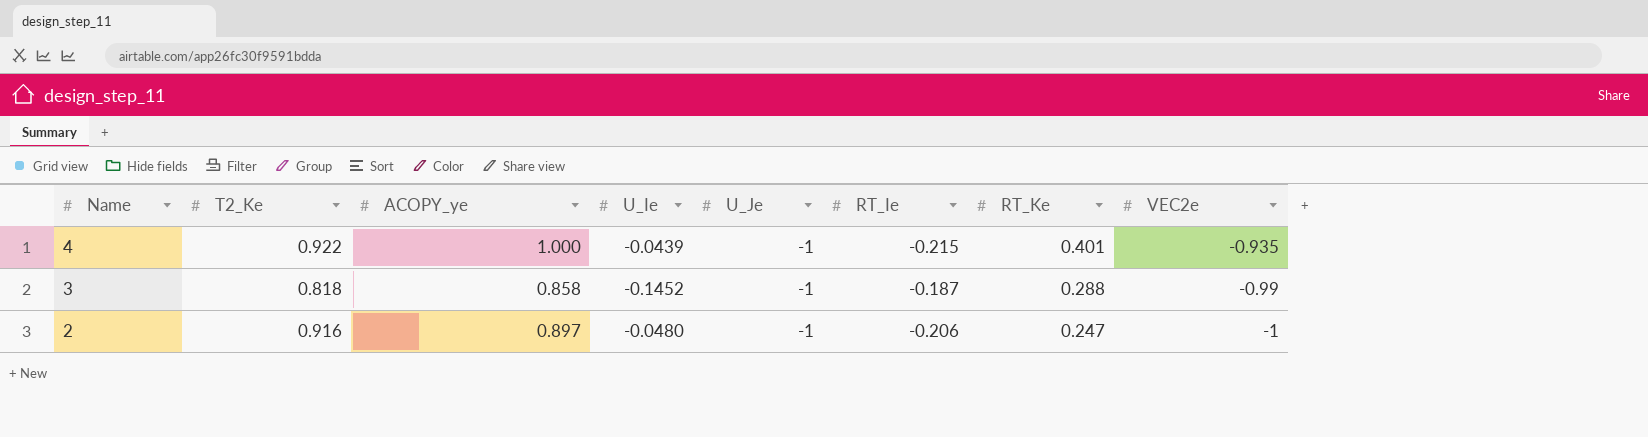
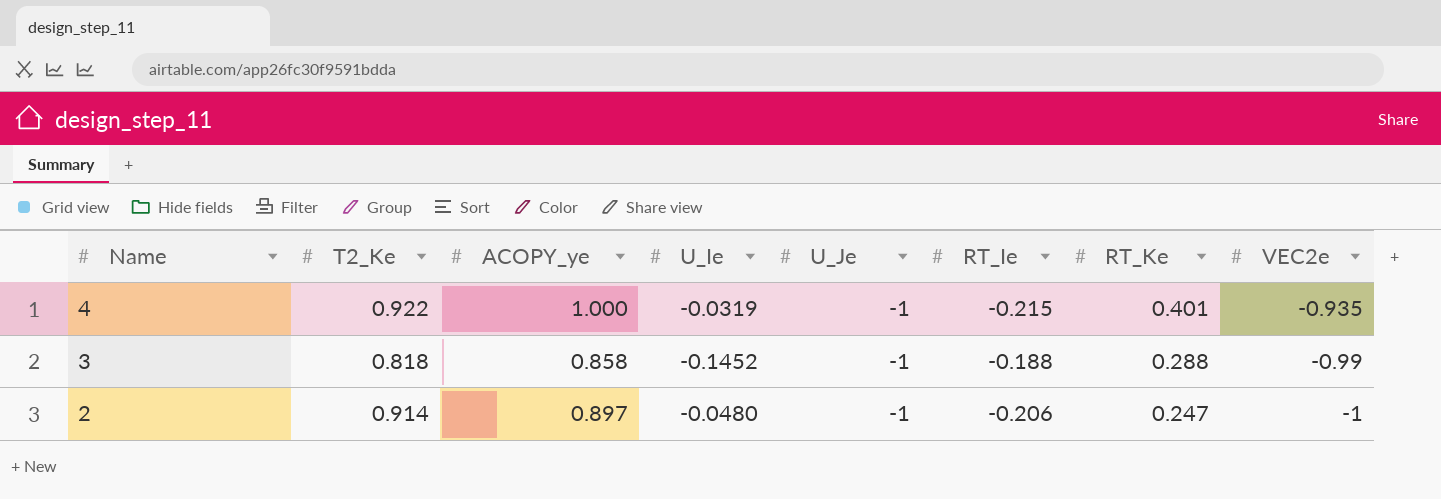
4 | U_Ie: -0.0439 -> -0.0319
3 | RT_Ie: -0.187 -> -0.188
2 | T2_Ke: 0.916 -> 0.914

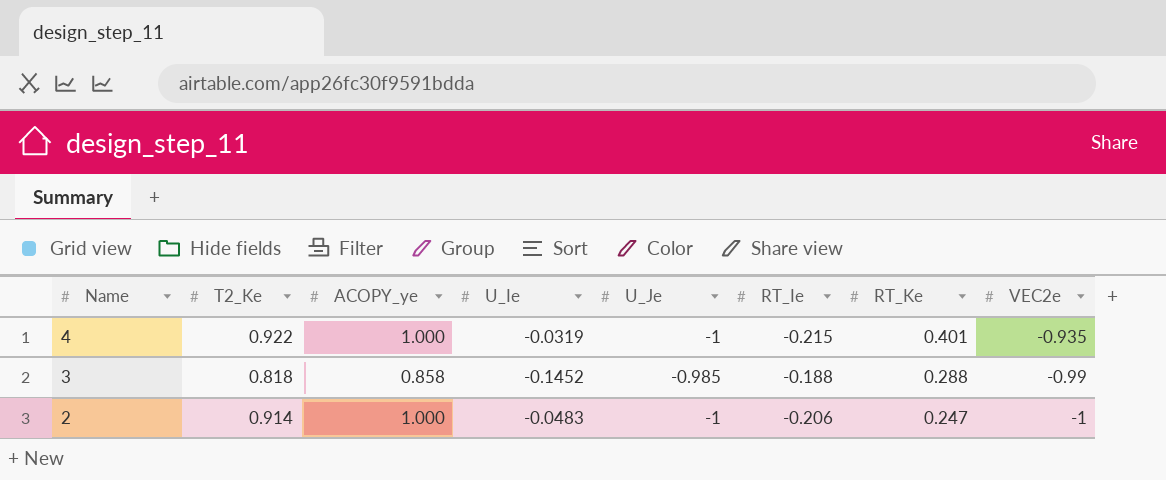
3 | U_Je: -1 -> -0.985
2 | ACOPY_ye: 0.897 -> 1.000
2 | U_Ie: -0.0480 -> -0.0483

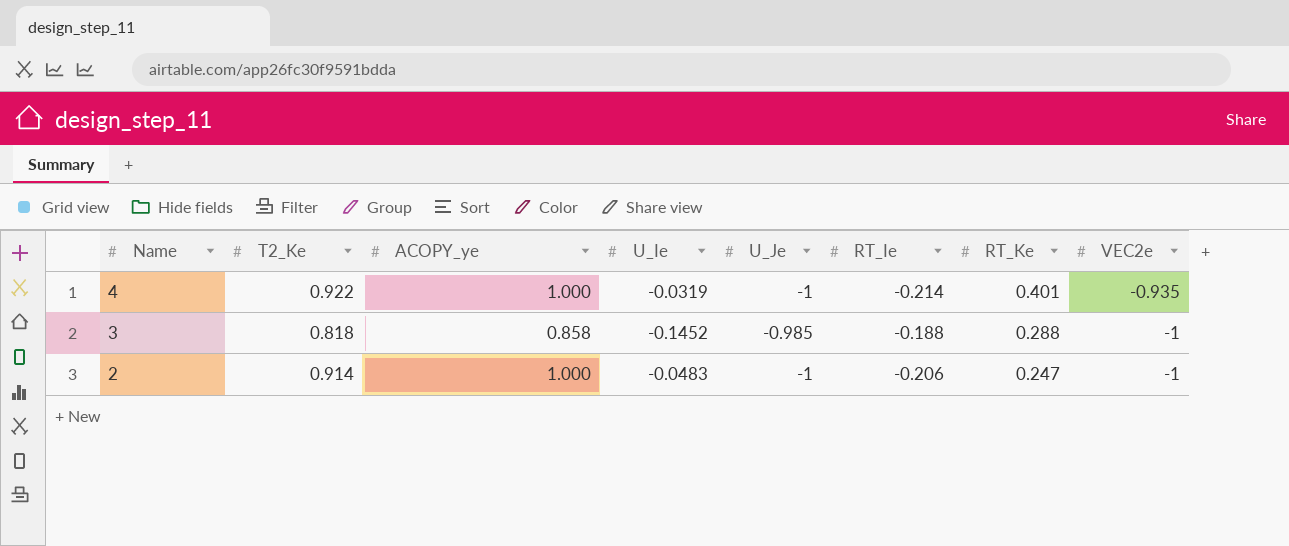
4 | RT_Ie: -0.215 -> -0.214
3 | VEC2e: -0.99 -> -1

